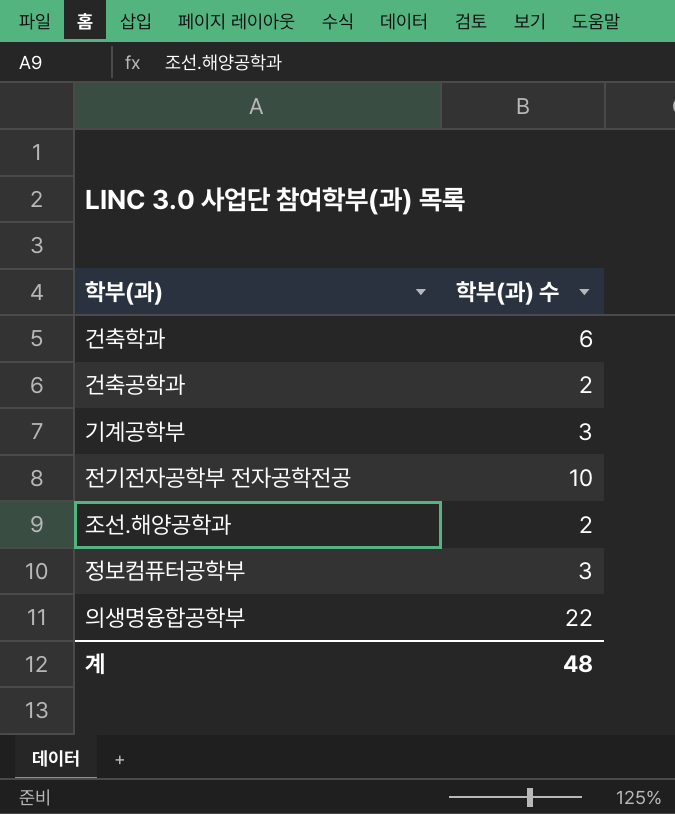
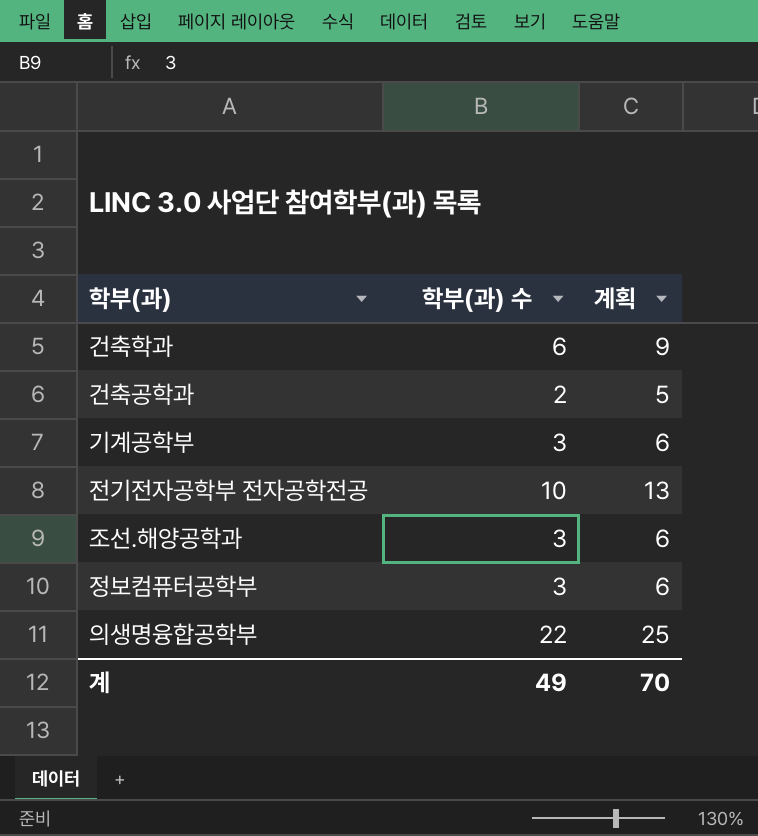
column 계획 | formula: none -> [학부(과) 수] + 3
조선․해양공학과 | 학부(과) 수: 2 -> 3
계 | 학부(과) 수: 48 -> 49

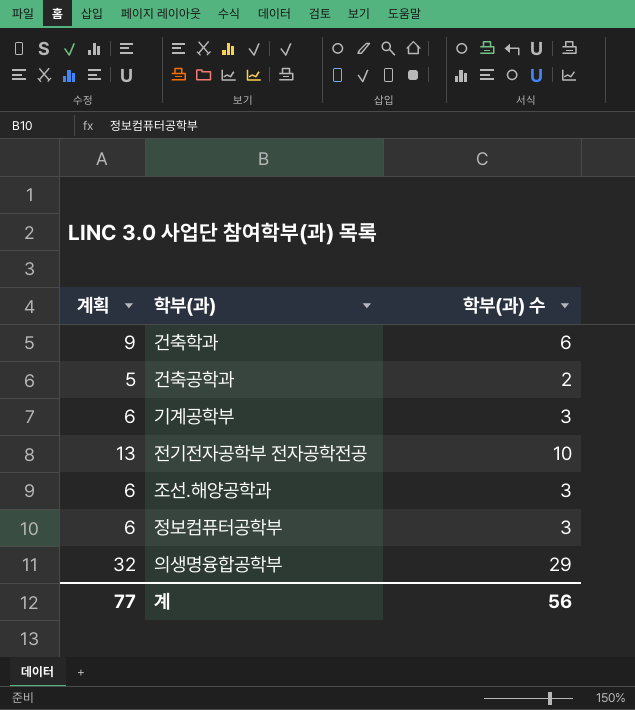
column 계획 | position: 3 -> 1
의생명융합공학부 | 계획: 25 -> 32
의생명융합공학부 | 학부(과) 수: 22 -> 29
계 | 계획: 70 -> 77
계 | 학부(과) 수: 49 -> 56

